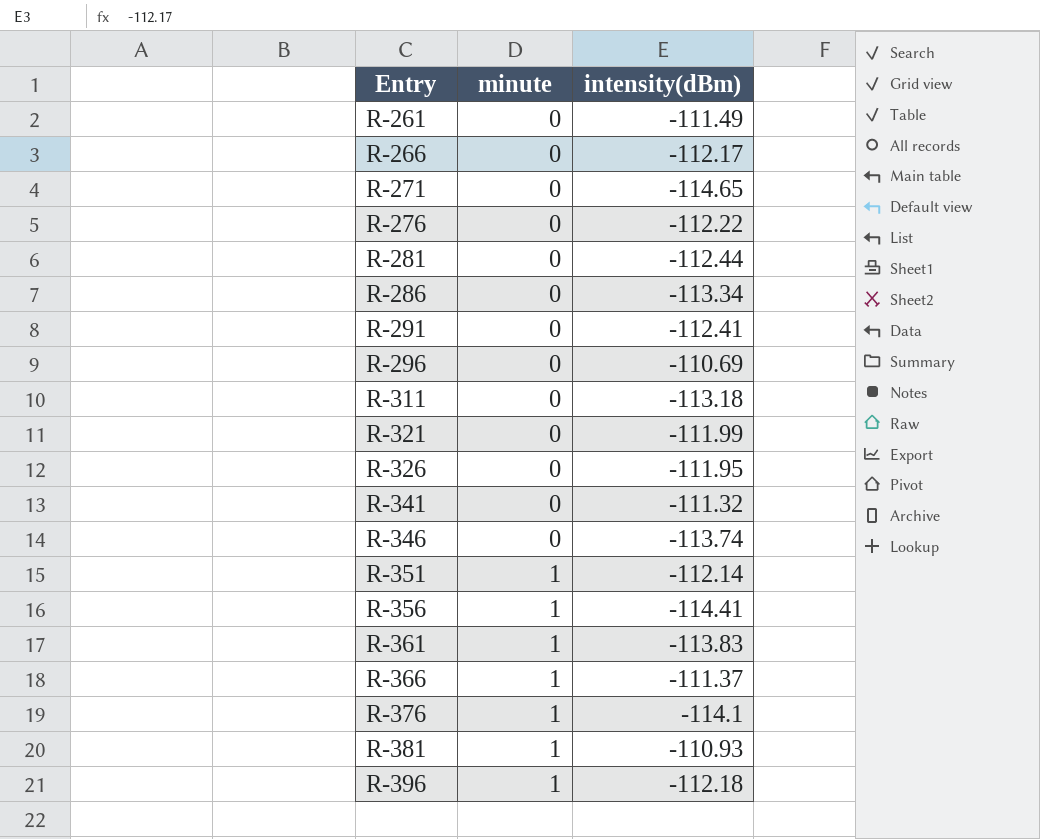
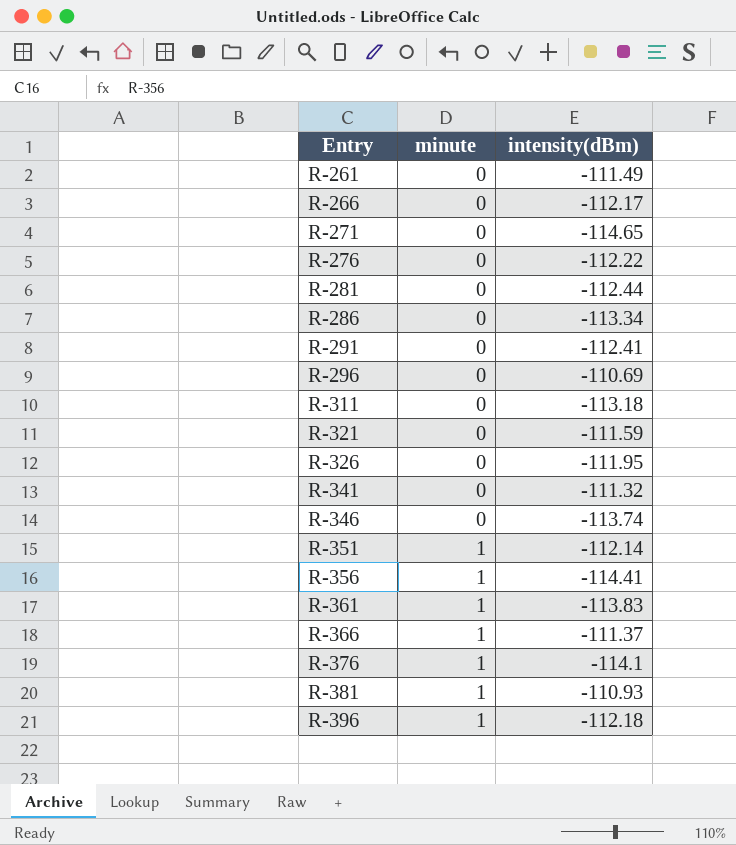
R-321 | intensity(dBm): -111.99 -> -111.59

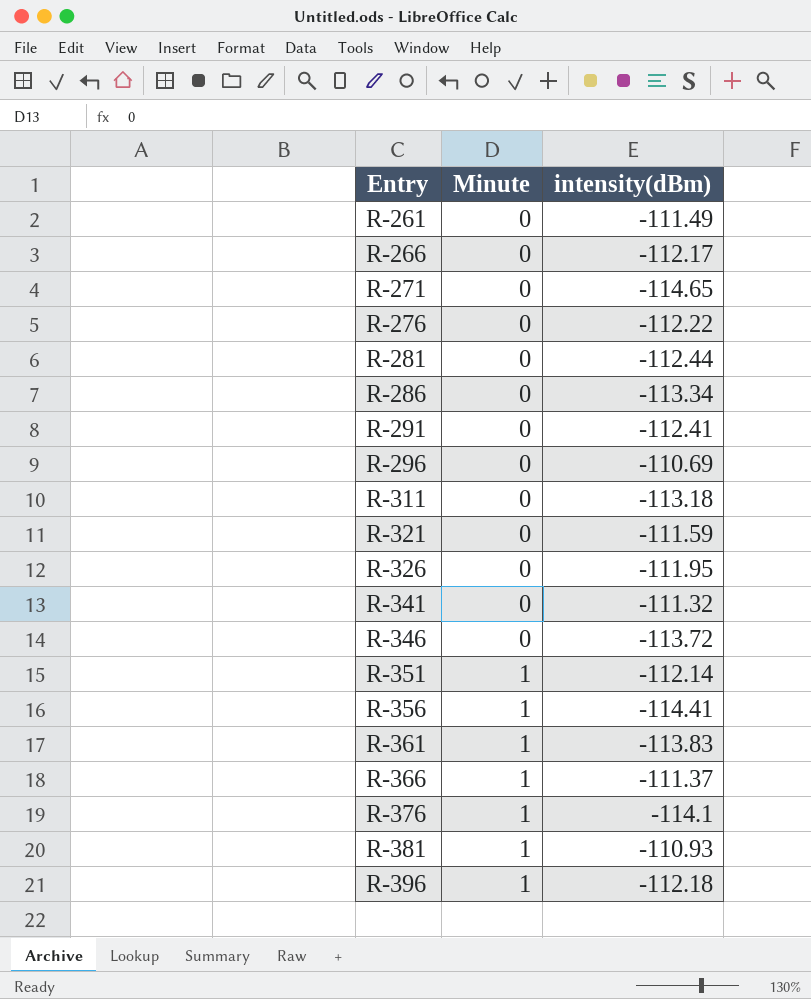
column name: minute -> Minute
R-346 | intensity(dBm): -113.74 -> -113.72

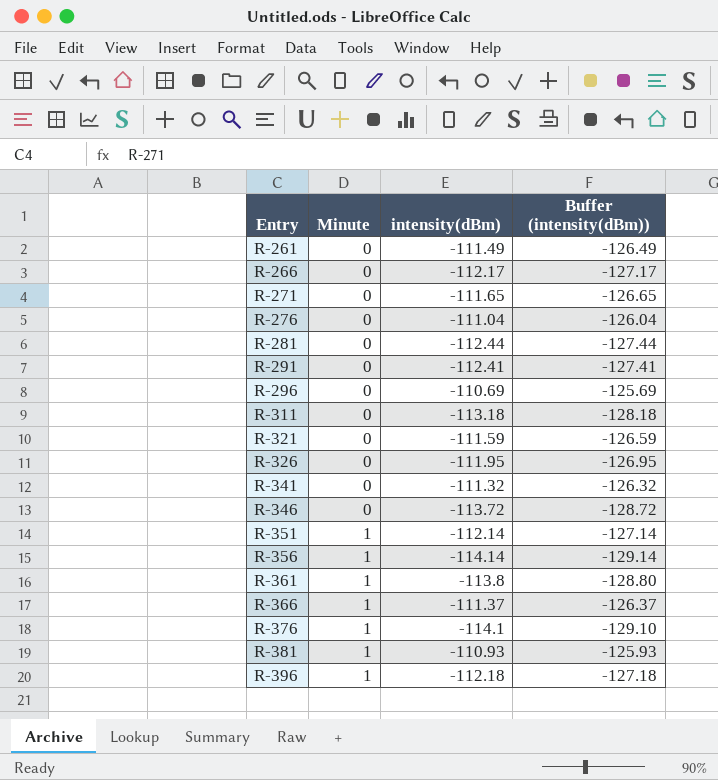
column Buffer (intensity(dBm)) | formula: none -> [intensity(dBm)] - 15
row R-286: 0 | -113.34 -> none
R-271 | intensity(dBm): -114.65 -> -111.65
R-276 | intensity(dBm): -112.22 -> -111.04
R-356 | intensity(dBm): -114.41 -> -114.14
R-361 | intensity(dBm): -113.83 -> -113.8

